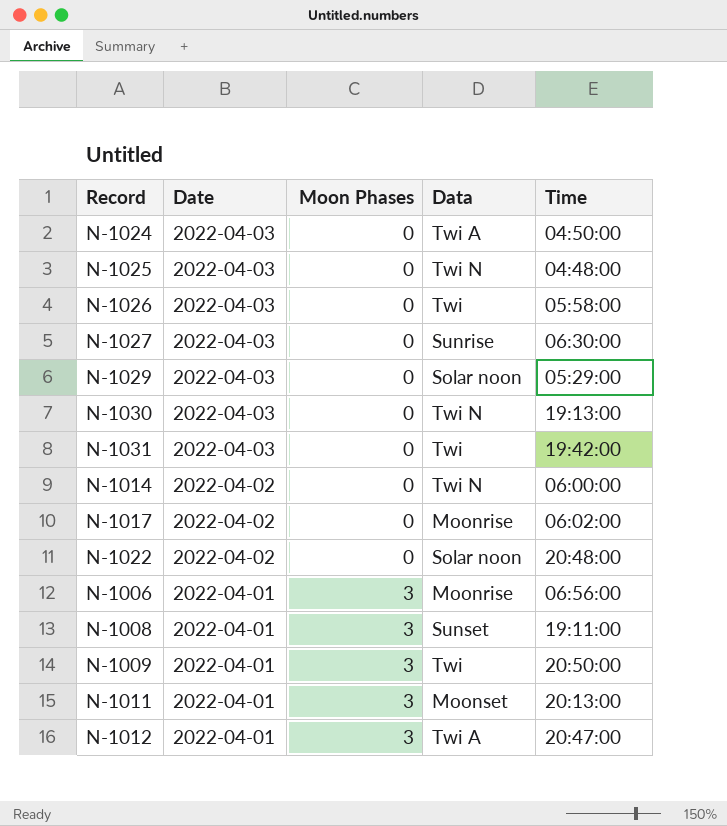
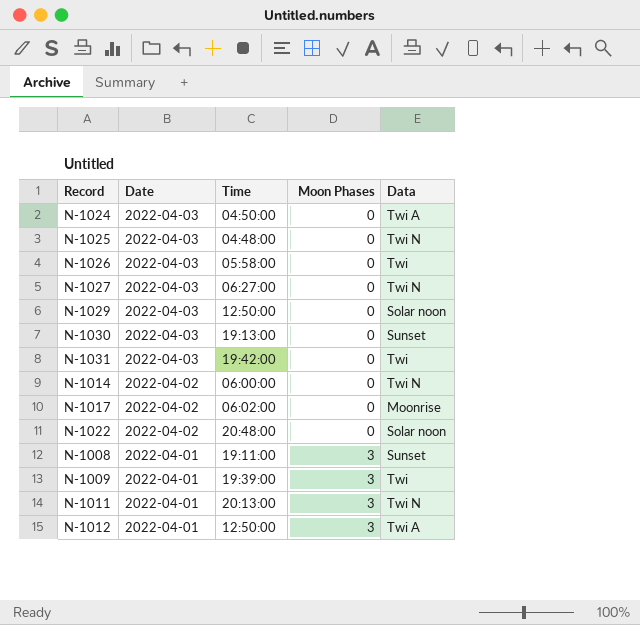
column Time | position: 5 -> 3
row N-1006: 2022-04-01 | 3 | Moonrise | 06:56:00 -> none
N-1027 | Time: 06:30:00 -> 06:27:00
N-1027 | Data: Sunrise -> Twi N
N-1029 | Time: 05:29:00 -> 12:50:00
N-1030 | Data: Twi N -> Sunset
N-1009 | Time: 20:50:00 -> 19:39:00
N-1011 | Data: Moonset -> Twi N
N-1012 | Time: 20:47:00 -> 12:50:00

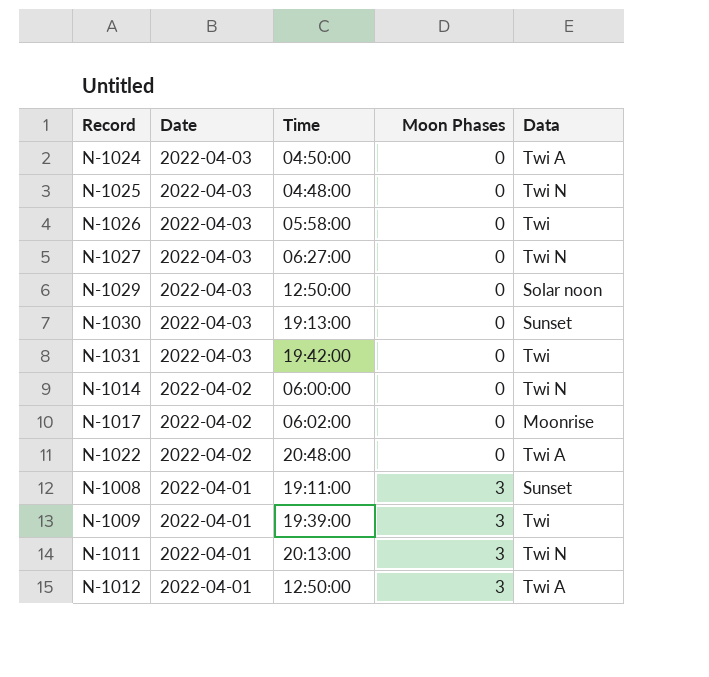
N-1022 | Data: Solar noon -> Twi A

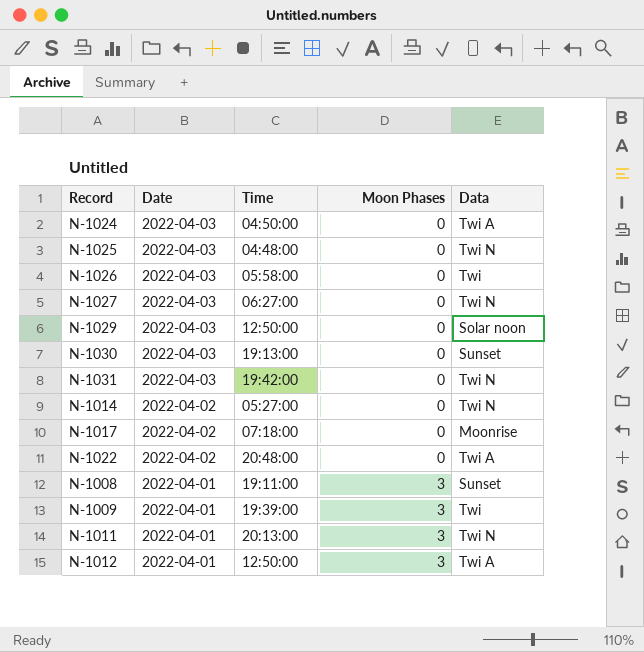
N-1031 | Data: Twi -> Twi N
N-1014 | Time: 06:00:00 -> 05:27:00
N-1017 | Time: 06:02:00 -> 07:18:00

